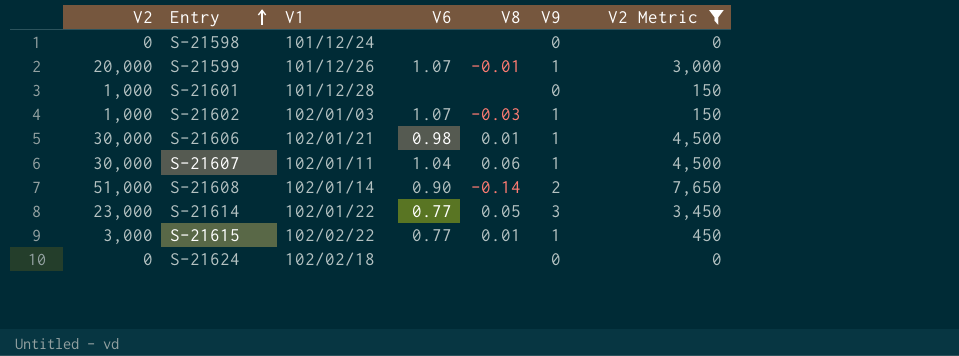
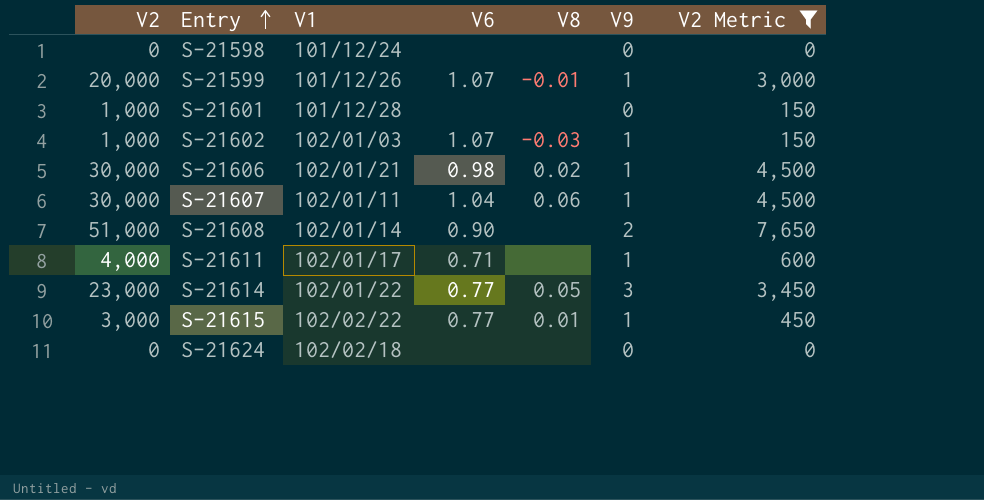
S-21606 | V8: 0.01 -> 0.02
S-21608 | V8: -0.14 -> none
row S-21611: none -> 4,000 | 102/01/17 | 0.71 | none | 1 | 600

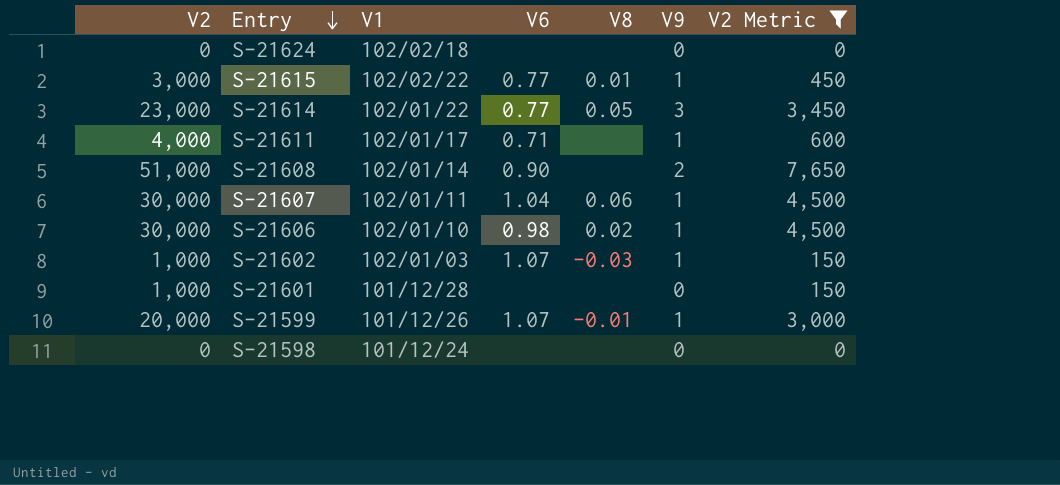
row order: Entry ascending -> Entry descending
S-21606 | V1: 102/01/21 -> 102/01/10

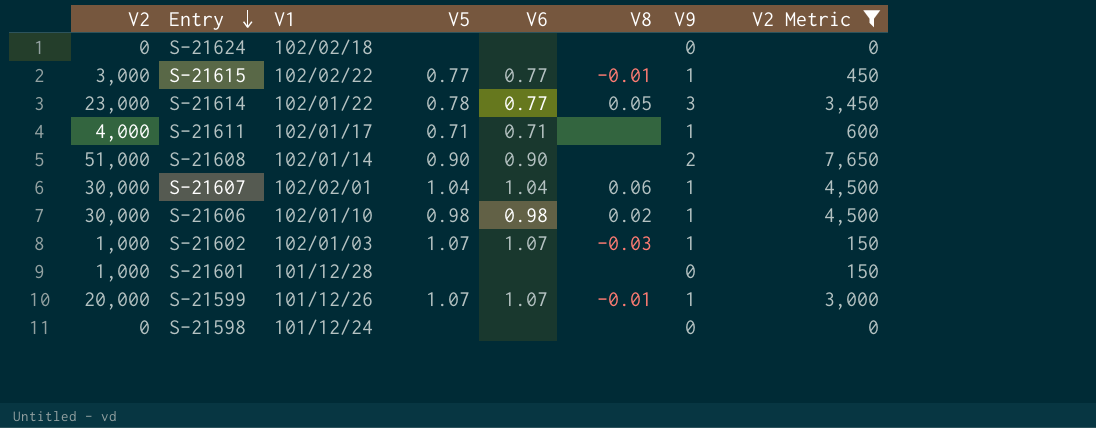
column V5 | position: none -> 4
S-21615 | V8: 0.01 -> -0.01
S-21607 | V1: 102/01/11 -> 102/02/01

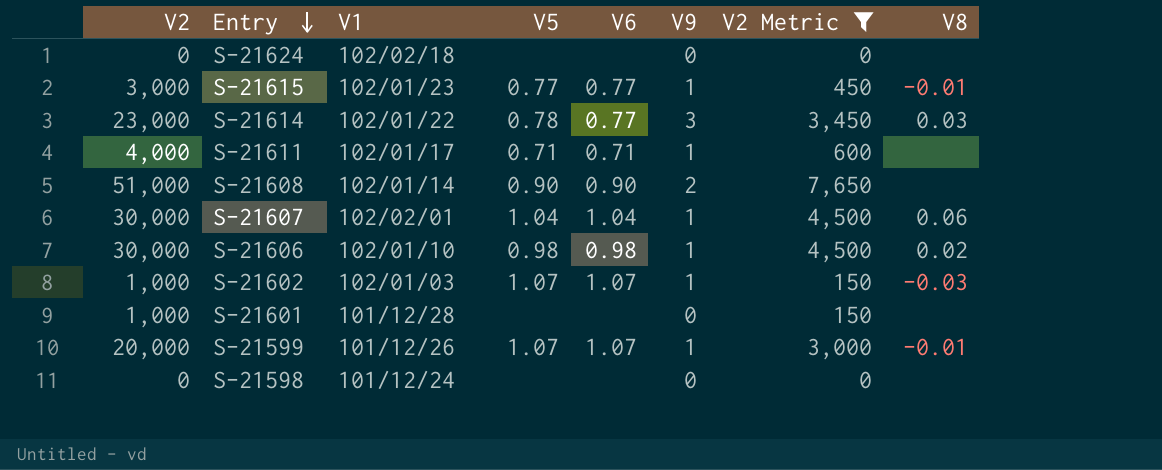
column V8 | position: 6 -> 8
S-21615 | V1: 102/02/22 -> 102/01/23
S-21614 | V8: 0.05 -> 0.03

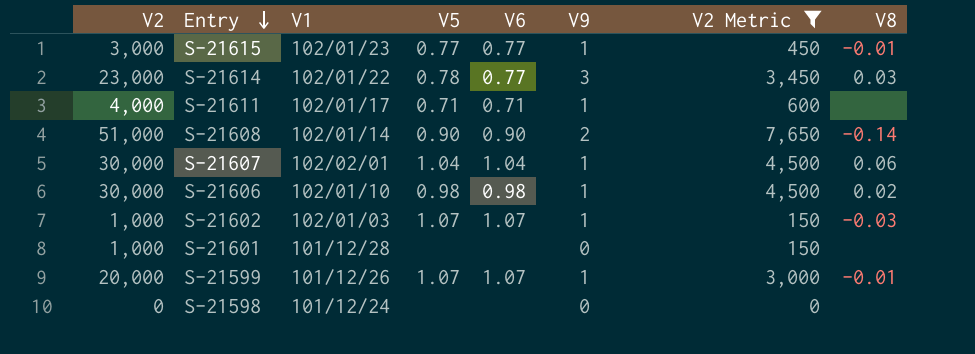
row S-21624: 0 | 102/02/18 | none | none | 0 | 0 | none -> none
S-21608 | V8: none -> -0.14

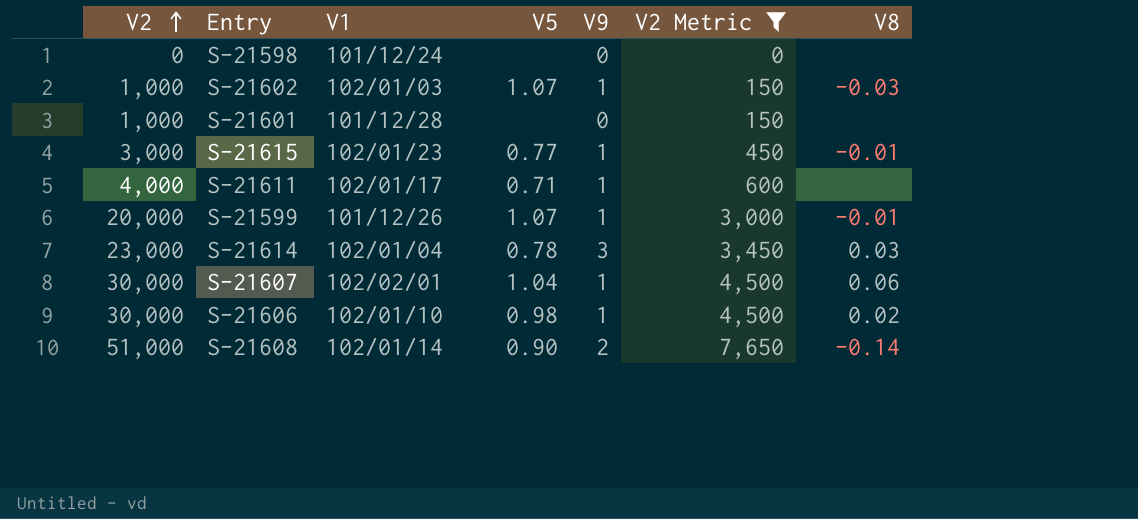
row order: Entry descending -> V2 ascending
column V6 | position: 5 -> none
S-21614 | V1: 102/01/22 -> 102/01/04

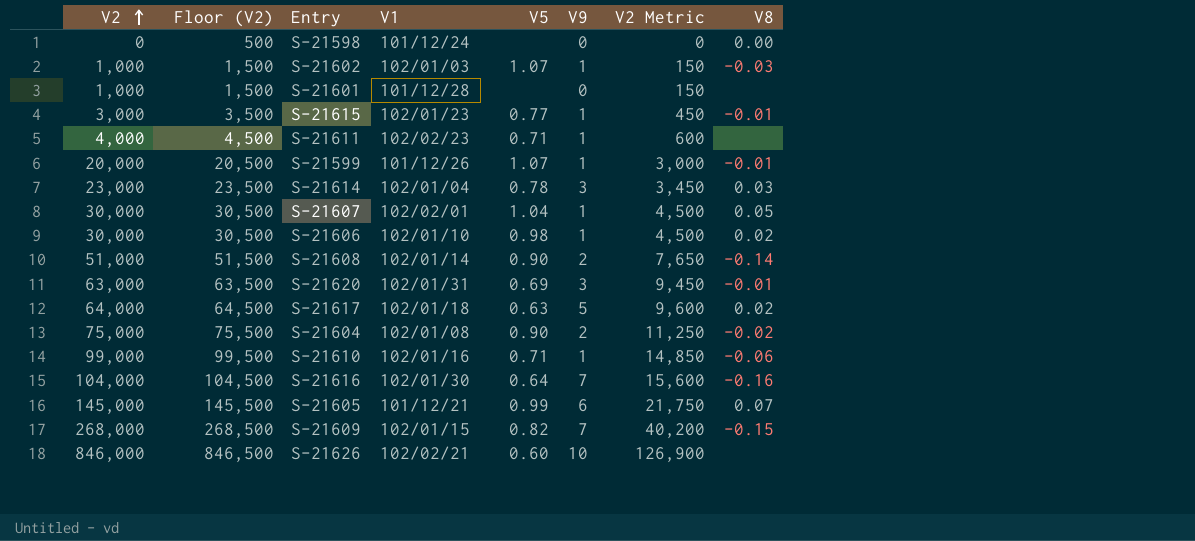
filter: V2 Metric <= 7,650 -> none
column Floor (V2) | formula: none -> [V2] + 500
S-21598 | V8: none -> 0.00
S-21611 | V1: 102/01/17 -> 102/02/23
S-21607 | V8: 0.06 -> 0.05

